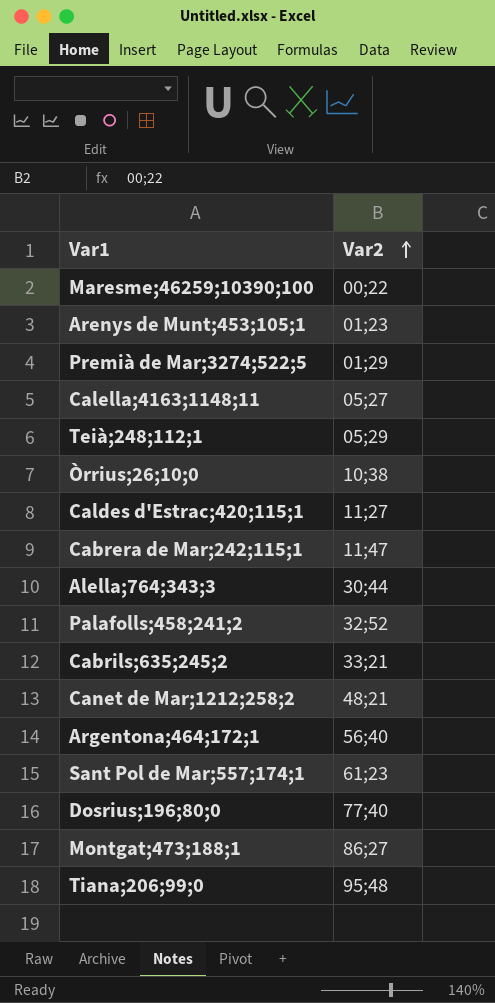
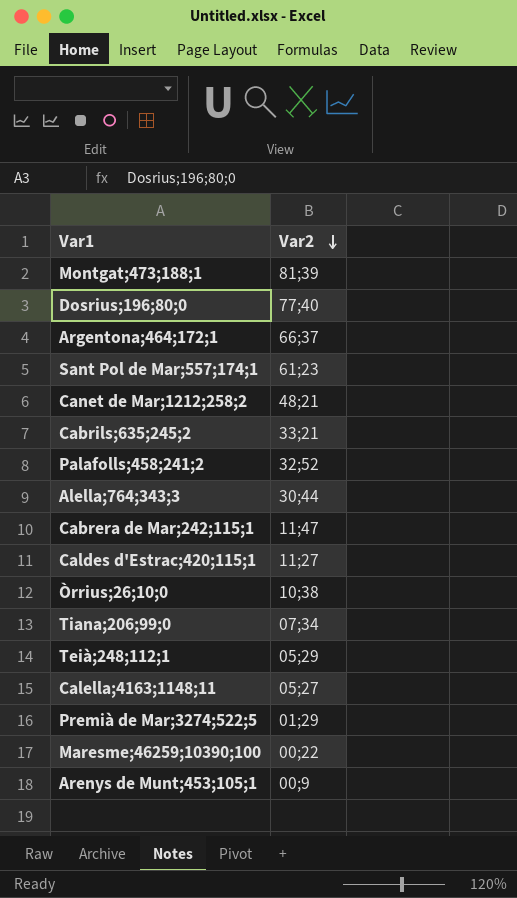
row order: Var2 ascending -> Var2 descending
Montgat;473;188;1 | Var2: 86;27 -> 81;39
Argentona;464;172;1 | Var2: 56;40 -> 66;37
Tiana;206;99;0 | Var2: 95;48 -> 07;34
Arenys de Munt;453;105;1 | Var2: 01;23 -> 00;9

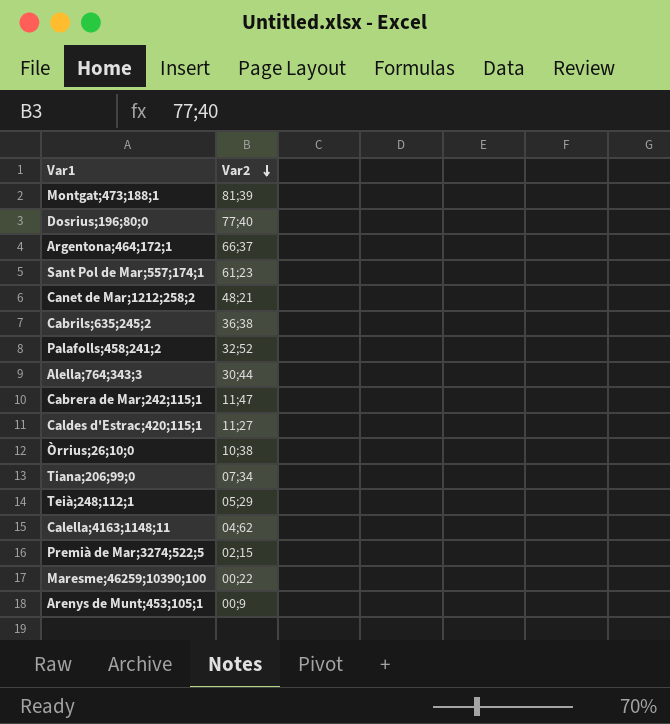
Cabrils;635;245;2 | Var2: 33;21 -> 36;38
Calella;4163;1148;11 | Var2: 05;27 -> 04;62
Premià de Mar;3274;522;5 | Var2: 01;29 -> 02;15

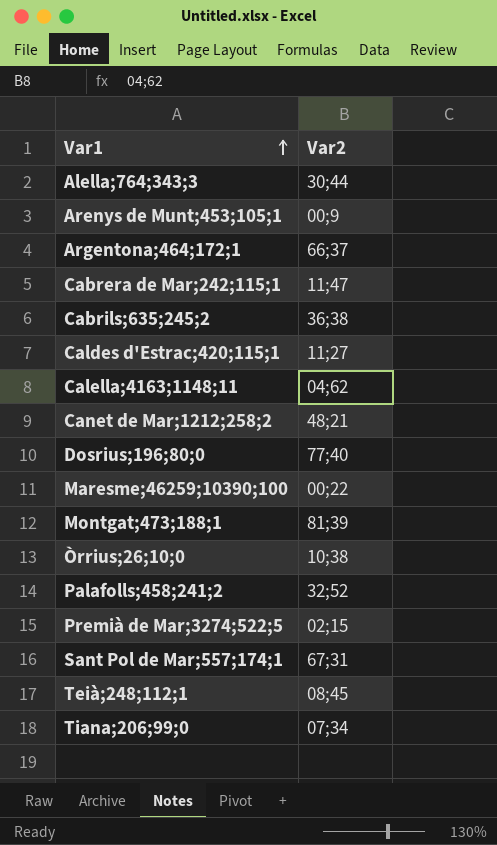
row order: Var2 descending -> Var1 ascending
Sant Pol de Mar;557;174;1 | Var2: 61;23 -> 67;31
Teià;248;112;1 | Var2: 05;29 -> 08;45

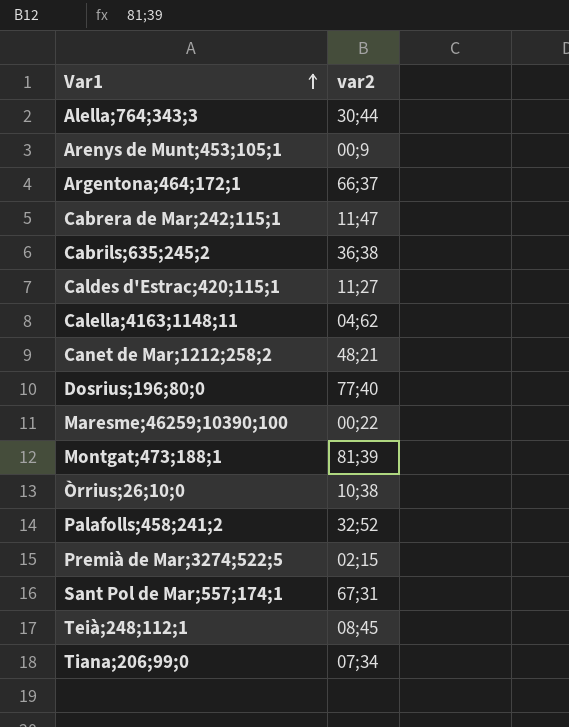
column name: Var2 -> var2

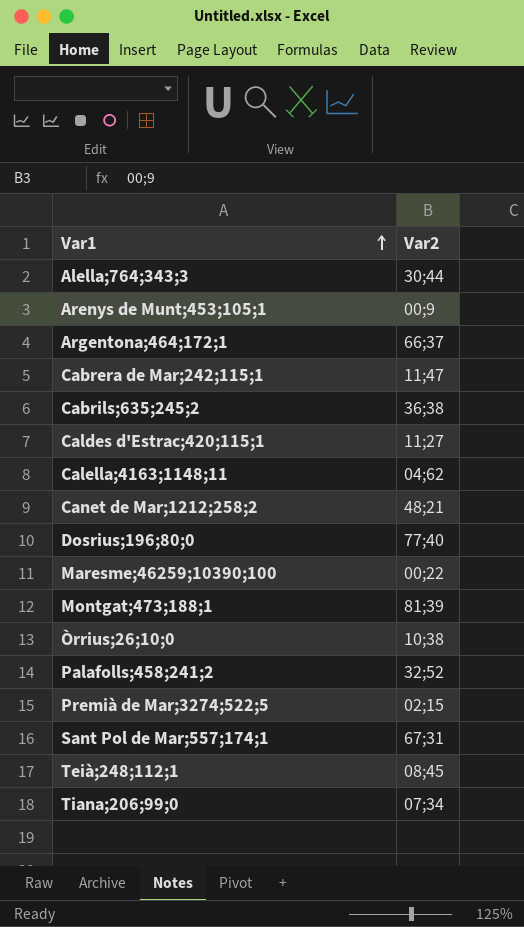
column name: var2 -> Var2

